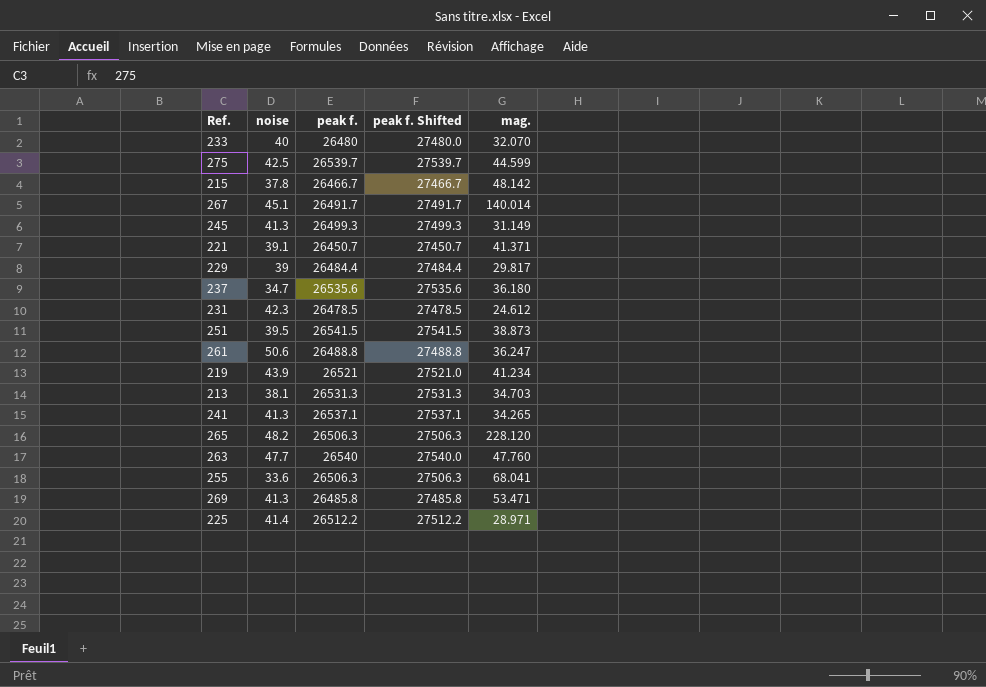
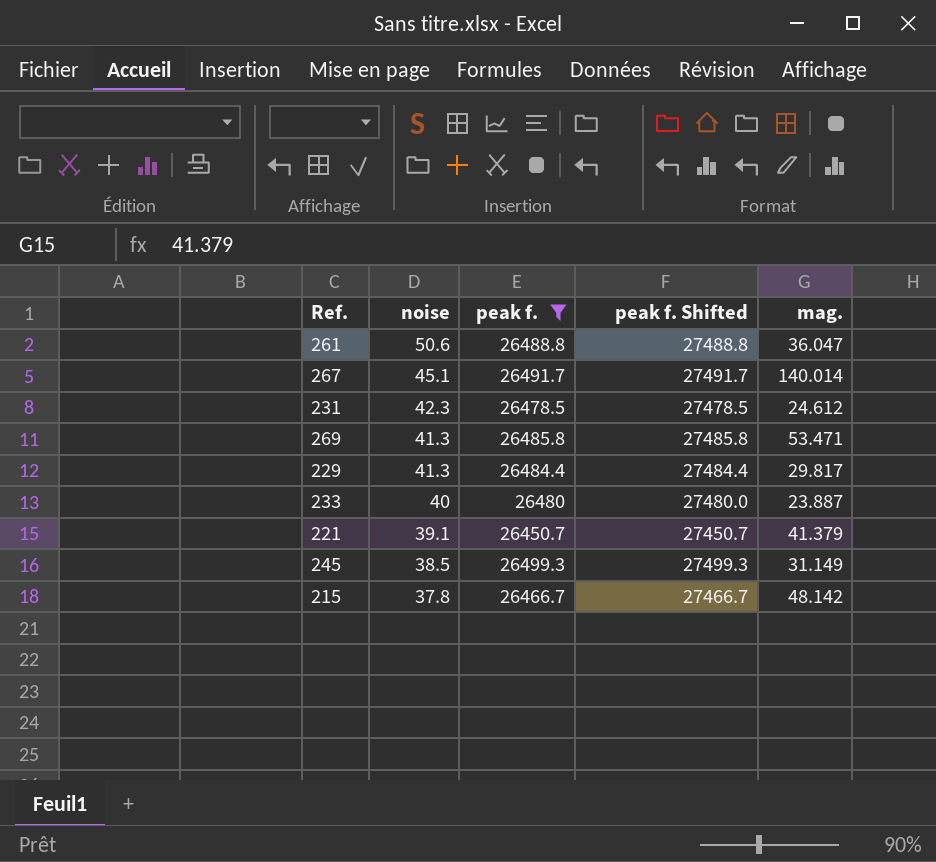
filter: none -> peak f. <= 26499.3
row order: none -> noise descending
261 | mag.: 36.247 -> 36.047
229 | noise: 39 -> 41.3
233 | mag.: 32.070 -> 23.887
221 | mag.: 41.371 -> 41.379
245 | noise: 41.3 -> 38.5

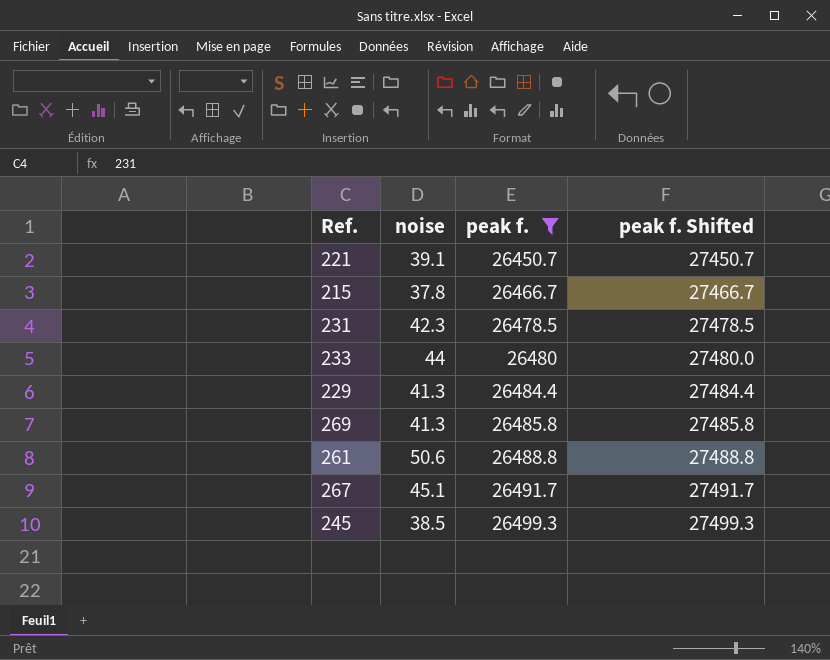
row order: noise descending -> peak f. ascending
column mag. | position: 5 -> none
233 | noise: 40 -> 44

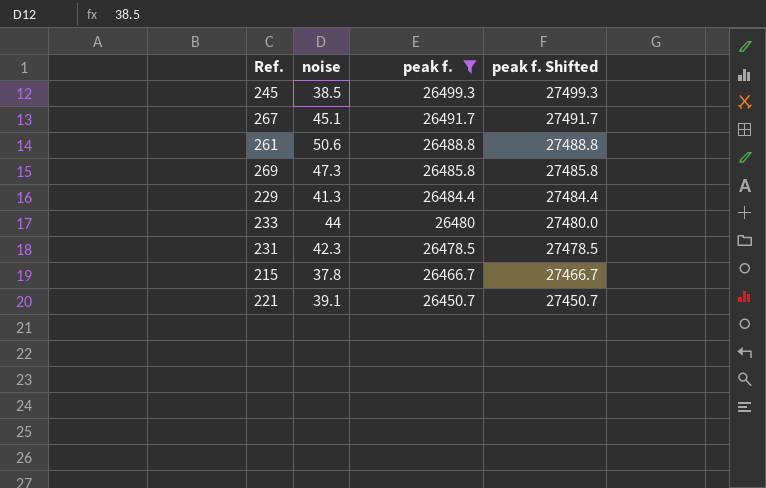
row order: peak f. ascending -> peak f. descending
269 | noise: 41.3 -> 47.3

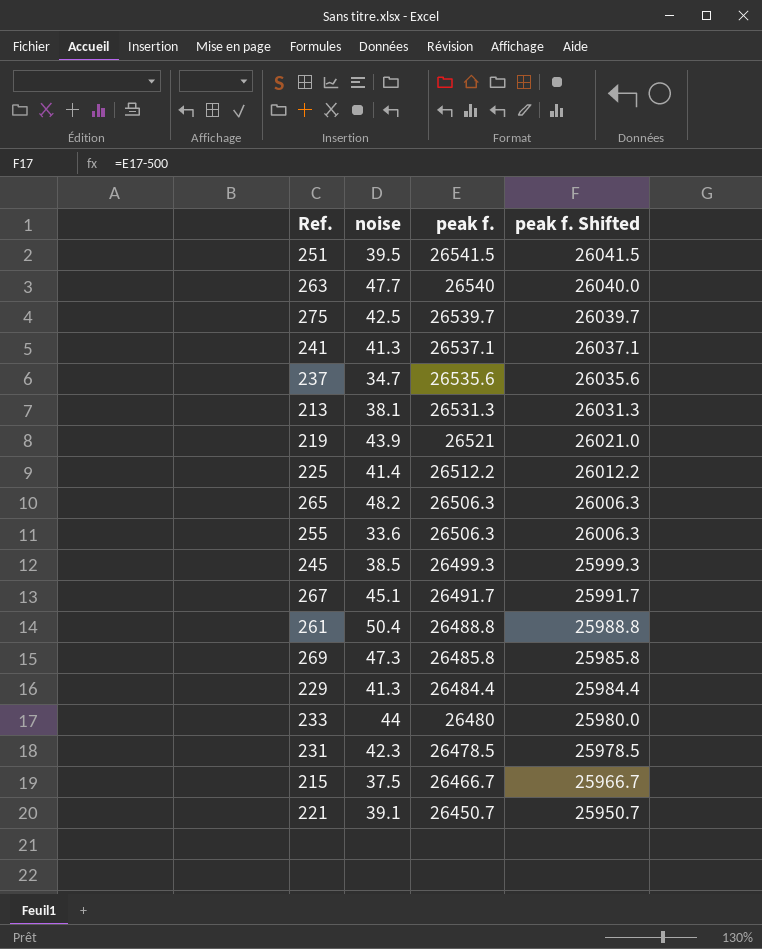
filter: peak f. <= 26499.3 -> none
column peak f. Shifted | formula: [peak f.] + 1000 -> [peak f.] - 500
261 | noise: 50.6 -> 50.4
215 | noise: 37.8 -> 37.5

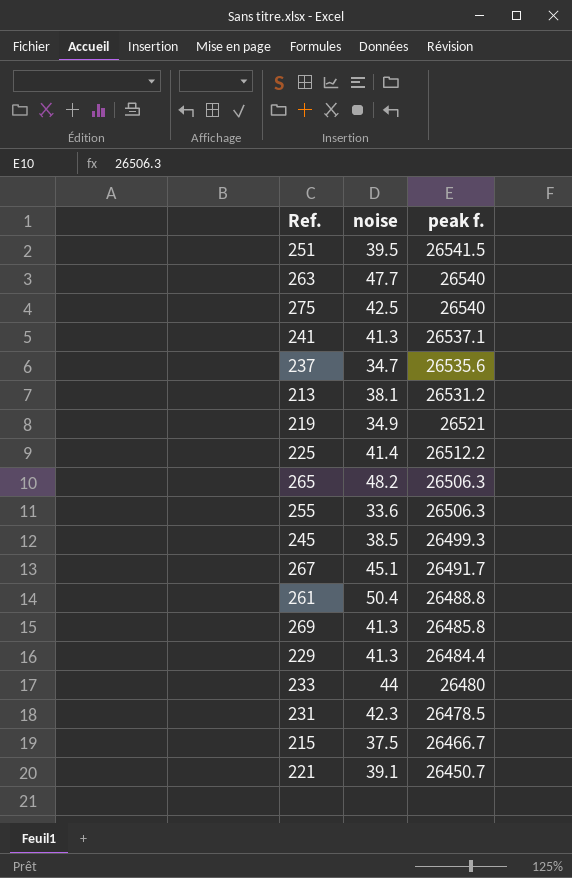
column peak f. Shifted | formula: [peak f.] - 500 -> none
275 | peak f.: 26539.7 -> 26540
213 | peak f.: 26531.3 -> 26531.2
219 | noise: 43.9 -> 34.9
269 | noise: 47.3 -> 41.3

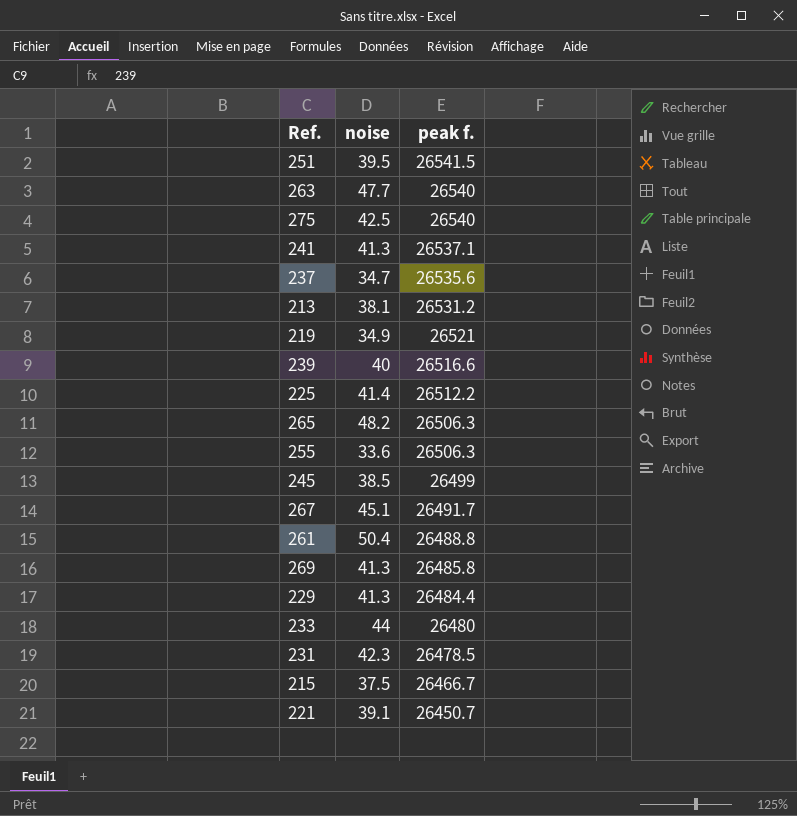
row 239: none -> 40 | 26516.6
245 | peak f.: 26499.3 -> 26499

